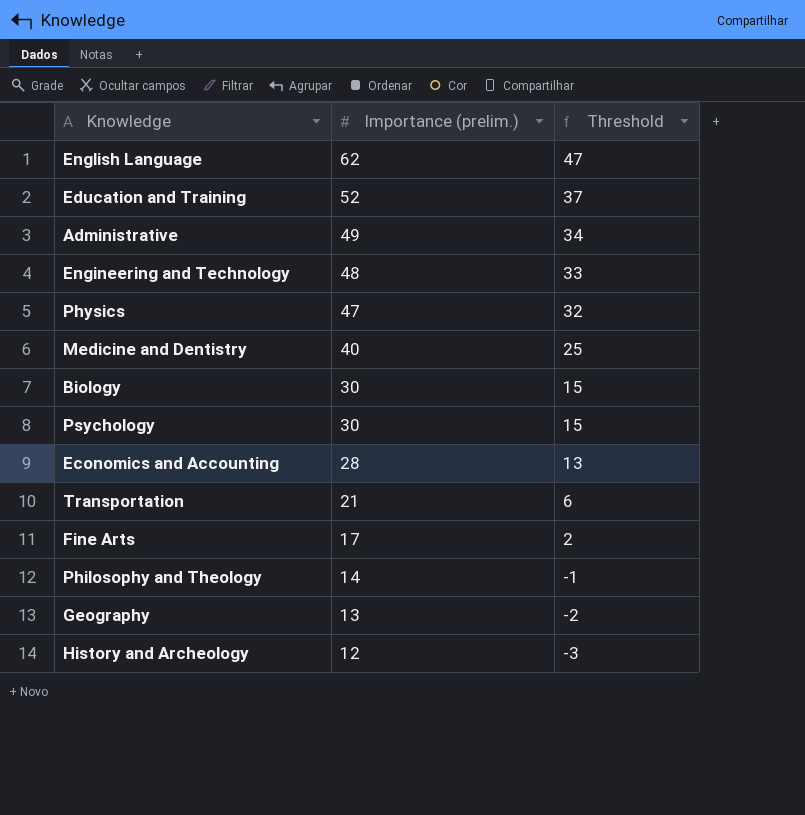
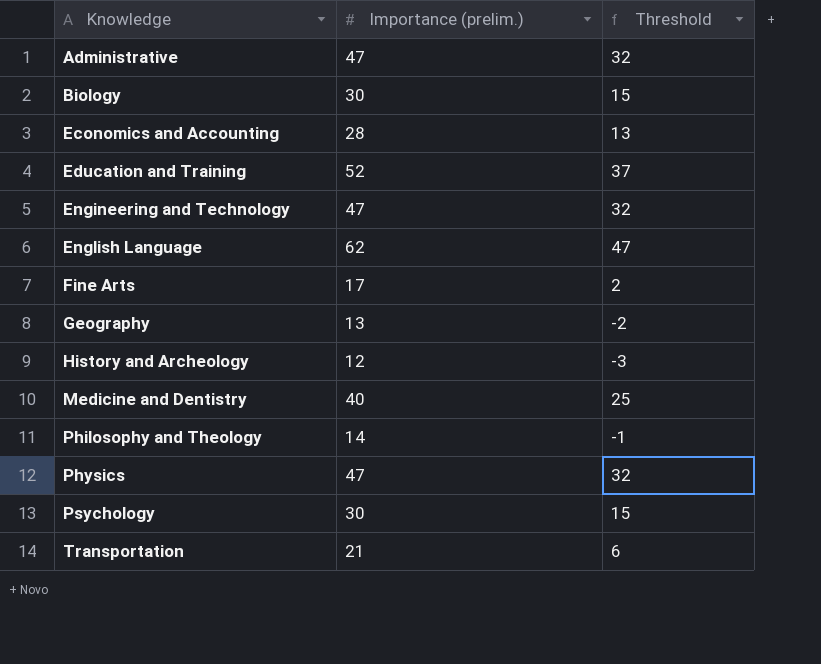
row order: Importance (prelim.) descending -> Knowledge ascending
Administrative | Importance (prelim.): 49 -> 47
Administrative | Threshold: 34 -> 32
Engineering and Technology | Importance (prelim.): 48 -> 47
Engineering and Technology | Threshold: 33 -> 32

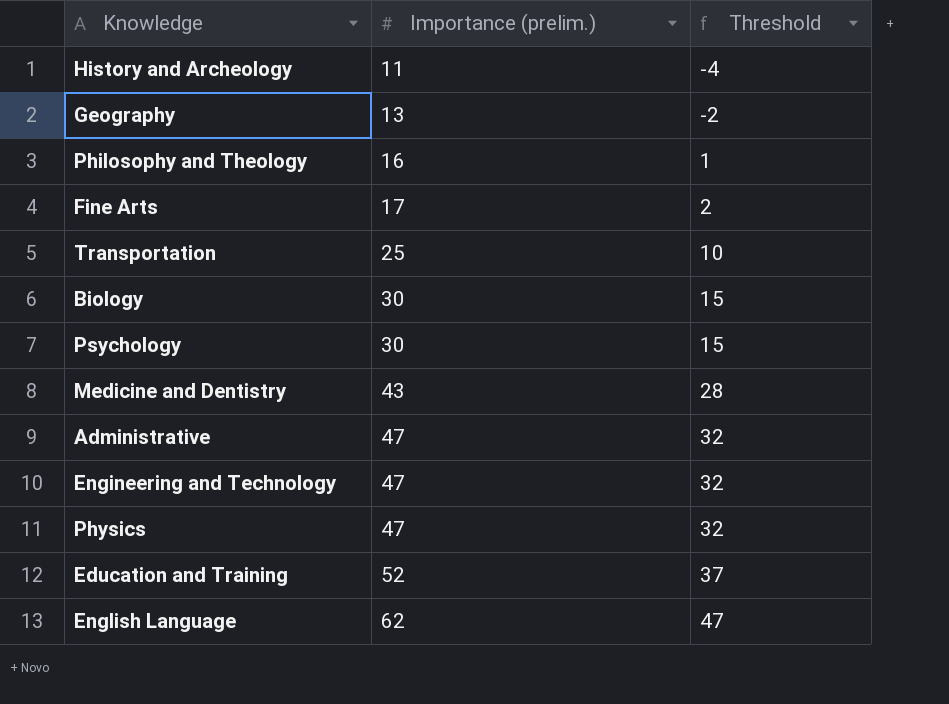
row order: Knowledge ascending -> Importance (prelim.) ascending
row Economics and Accounting: 28 | 13 -> none
History and Archeology | Importance (prelim.): 12 -> 11
History and Archeology | Threshold: -3 -> -4
Philosophy and Theology | Importance (prelim.): 14 -> 16
Philosophy and Theology | Threshold: -1 -> 1
Transportation | Importance (prelim.): 21 -> 25
Transportation | Threshold: 6 -> 10
Medicine and Dentistry | Importance (prelim.): 40 -> 43
Medicine and Dentistry | Threshold: 25 -> 28

